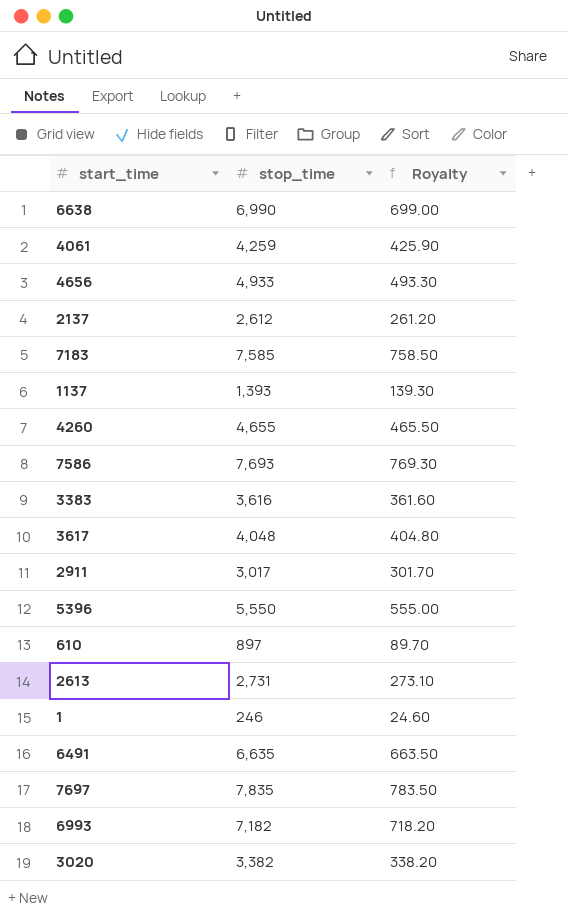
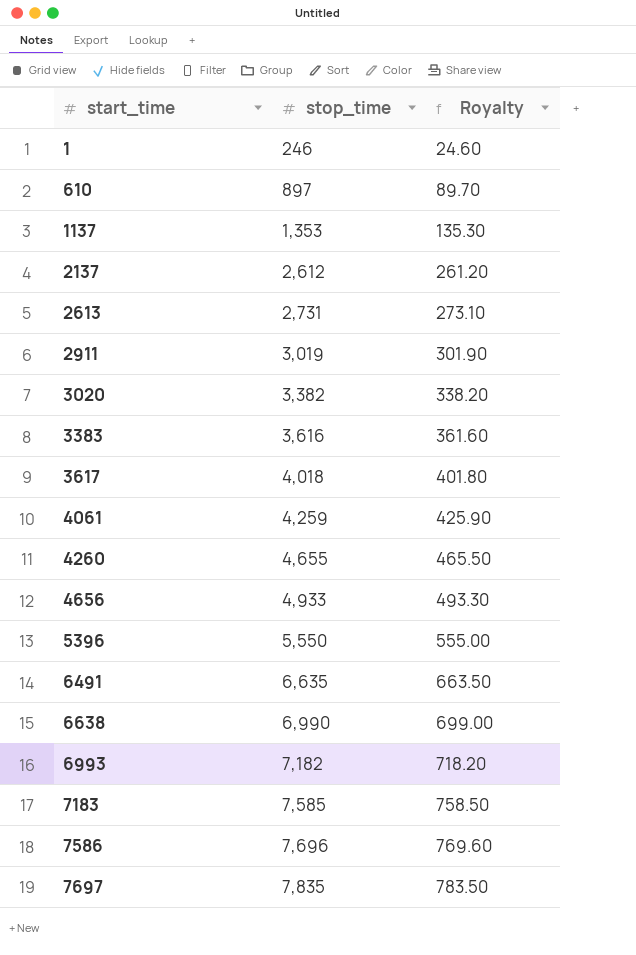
row order: none -> start_time ascending
1137 | stop_time: 1,393 -> 1,353
1137 | Royalty: 139.30 -> 135.30
2911 | stop_time: 3,017 -> 3,019
2911 | Royalty: 301.70 -> 301.90
3617 | stop_time: 4,048 -> 4,018
3617 | Royalty: 404.80 -> 401.80
7586 | stop_time: 7,693 -> 7,696
7586 | Royalty: 769.30 -> 769.60

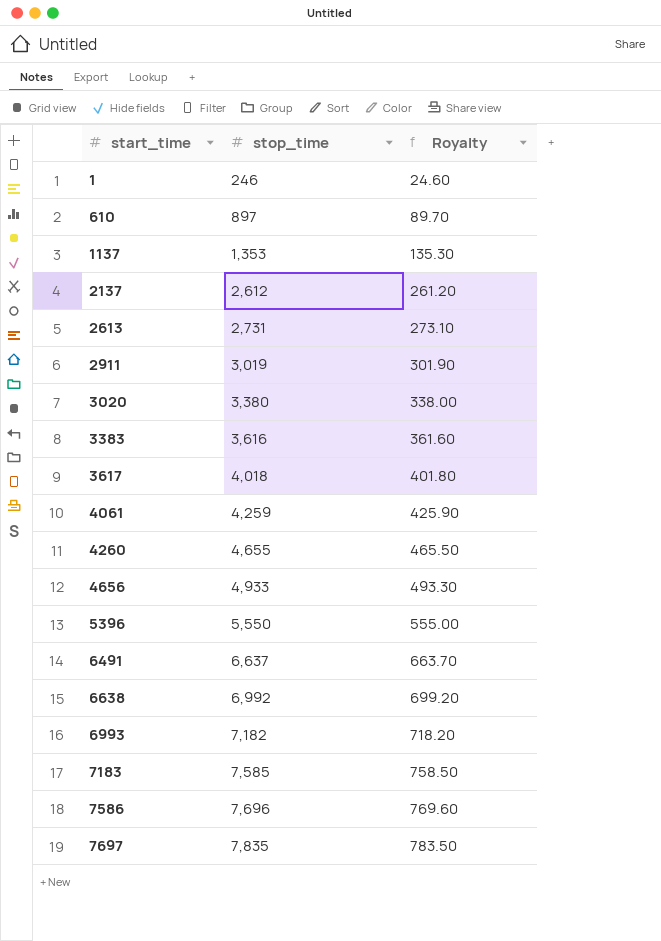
3020 | stop_time: 3,382 -> 3,380
3020 | Royalty: 338.20 -> 338.00
6491 | stop_time: 6,635 -> 6,637
6491 | Royalty: 663.50 -> 663.70
6638 | stop_time: 6,990 -> 6,992
6638 | Royalty: 699.00 -> 699.20

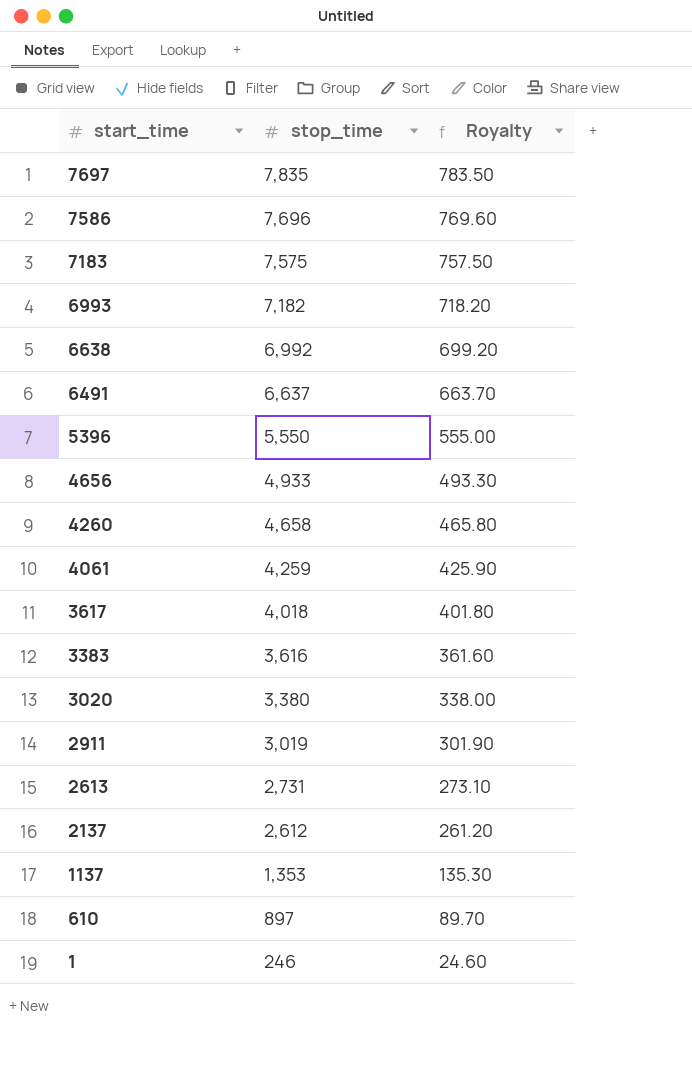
row order: start_time ascending -> start_time descending
7183 | stop_time: 7,585 -> 7,575
7183 | Royalty: 758.50 -> 757.50
4260 | stop_time: 4,655 -> 4,658
4260 | Royalty: 465.50 -> 465.80

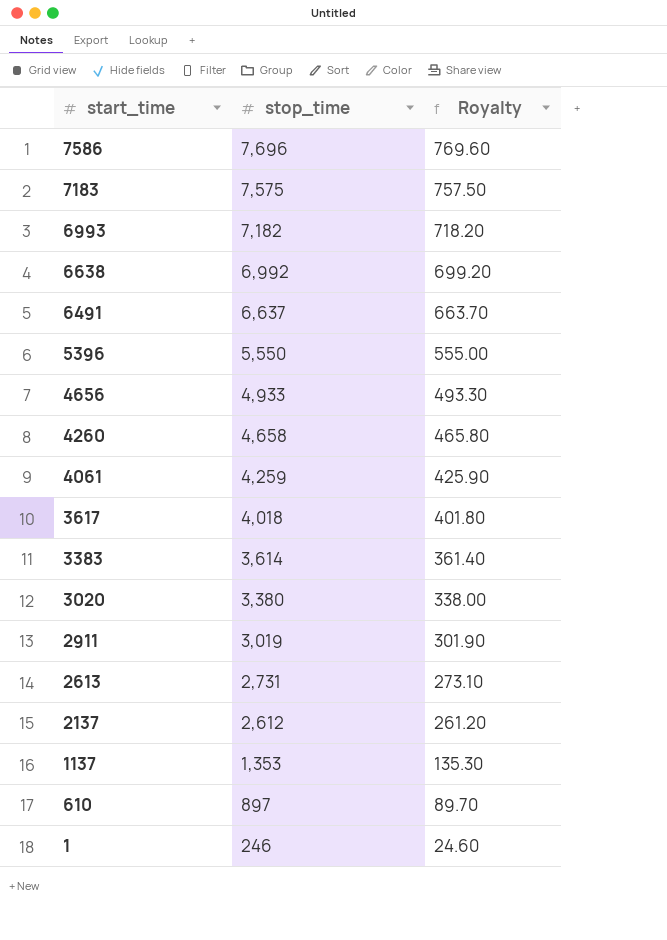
row 7697: 7,835 | 783.50 -> none
3383 | stop_time: 3,616 -> 3,614
3383 | Royalty: 361.60 -> 361.40

